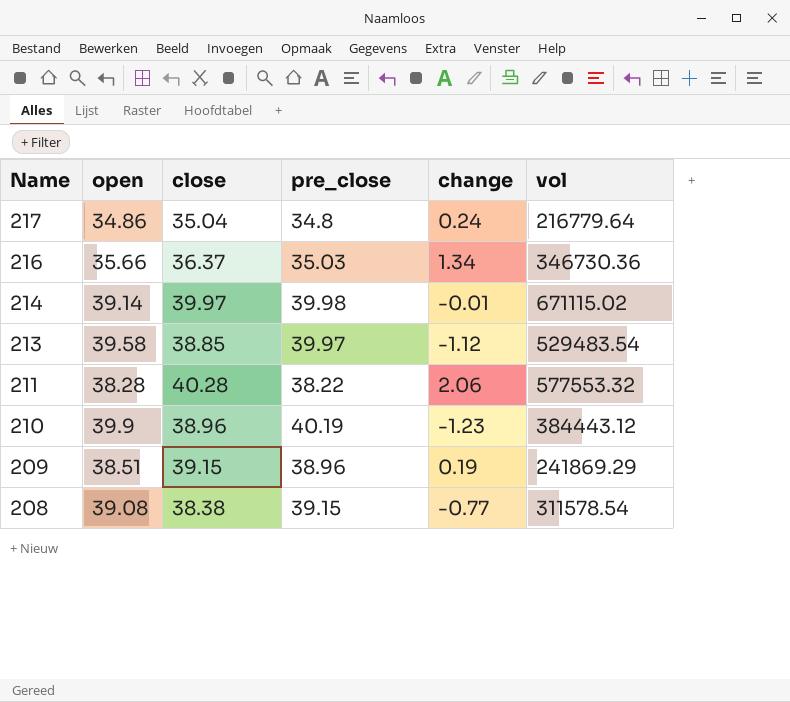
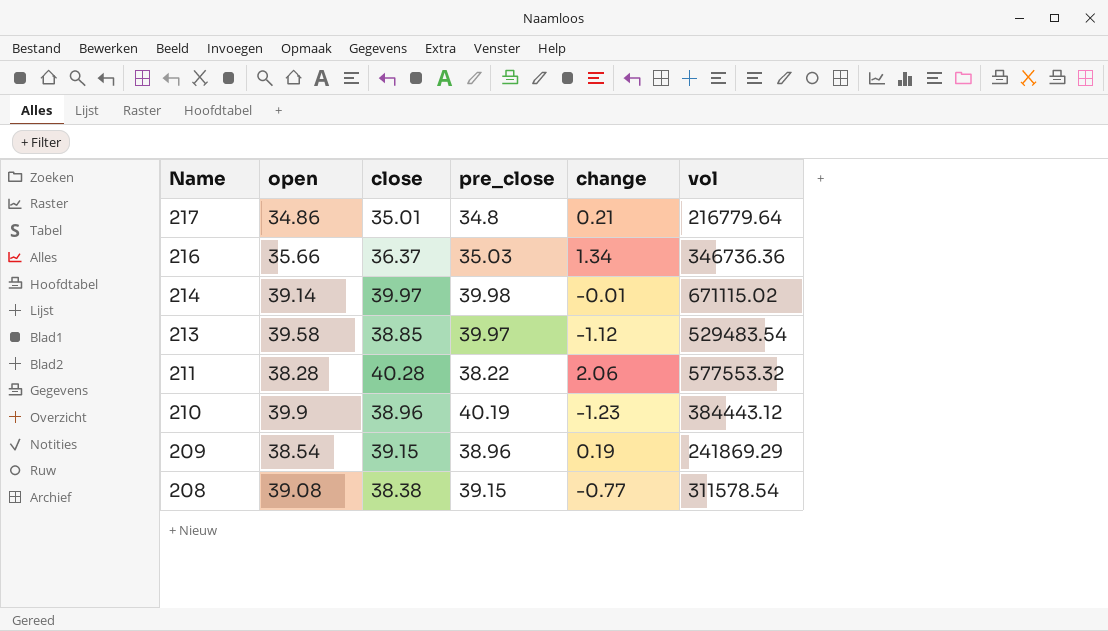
217 | close: 35.04 -> 35.01
217 | change: 0.24 -> 0.21
216 | vol: 346730.36 -> 346736.36
209 | open: 38.51 -> 38.54

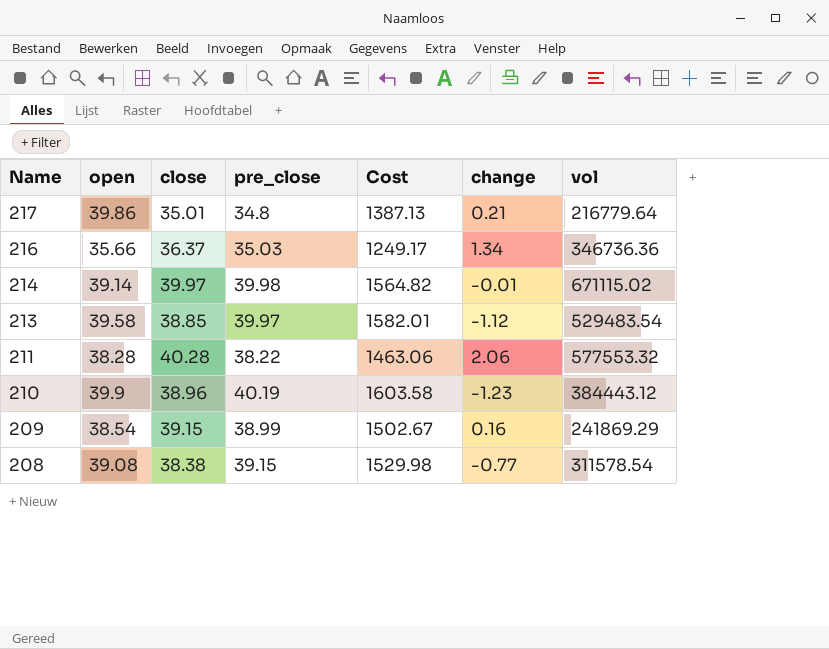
column Cost | formula: none -> [open] * [pre_close]
217 | open: 34.86 -> 39.86
209 | pre_close: 38.96 -> 38.99
209 | change: 0.19 -> 0.16

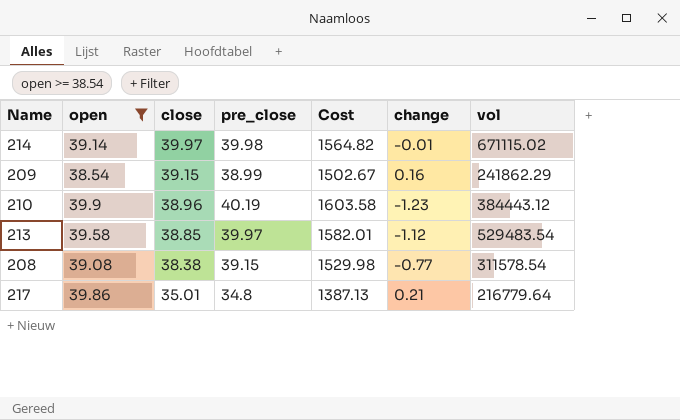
filter: none -> open >= 38.54
row order: Name descending -> close descending
209 | vol: 241869.29 -> 241862.29

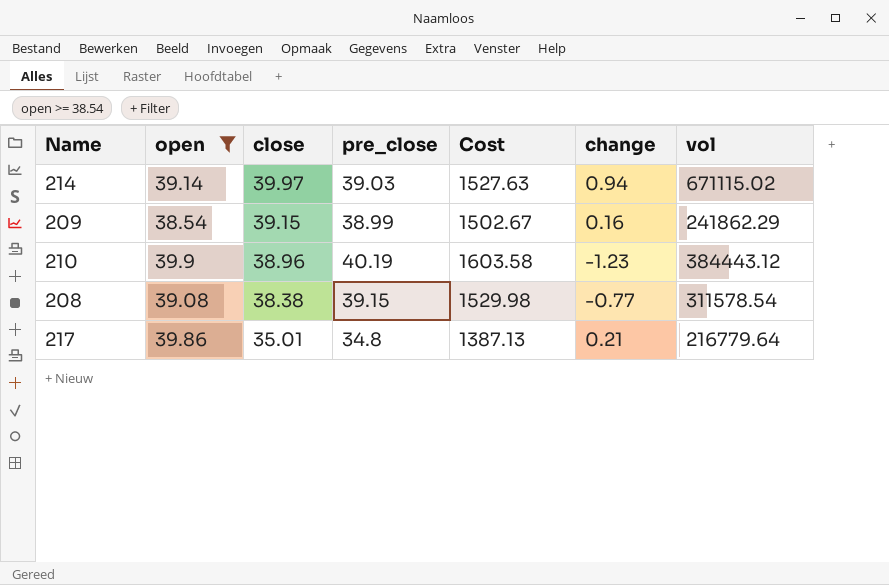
row 213: 39.58 | 38.85 | 39.97 | 1582.01 | -1.12 | 529483.54 -> none
214 | pre_close: 39.98 -> 39.03
214 | Cost: 1564.82 -> 1527.63
214 | change: -0.01 -> 0.94

